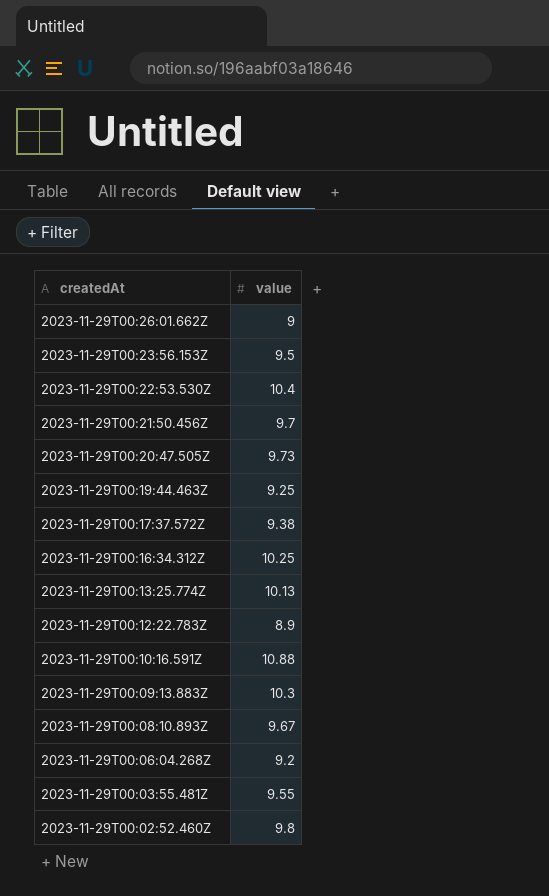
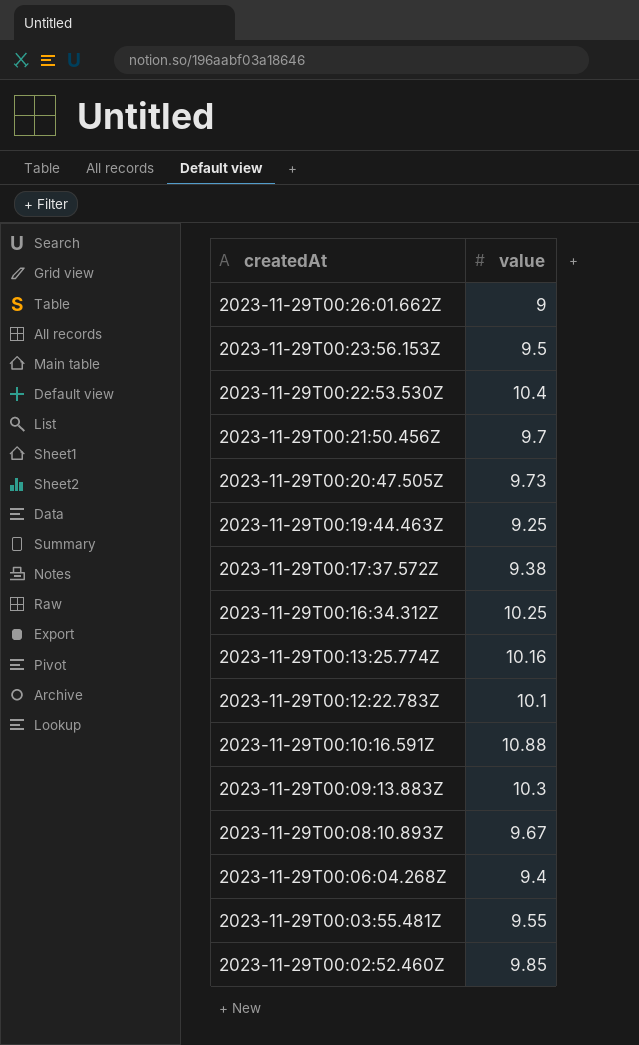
2023-11-29T00:13:25.774Z | value: 10.13 -> 10.16
2023-11-29T00:12:22.783Z | value: 8.9 -> 10.1
2023-11-29T00:06:04.268Z | value: 9.2 -> 9.4
2023-11-29T00:02:52.460Z | value: 9.8 -> 9.85

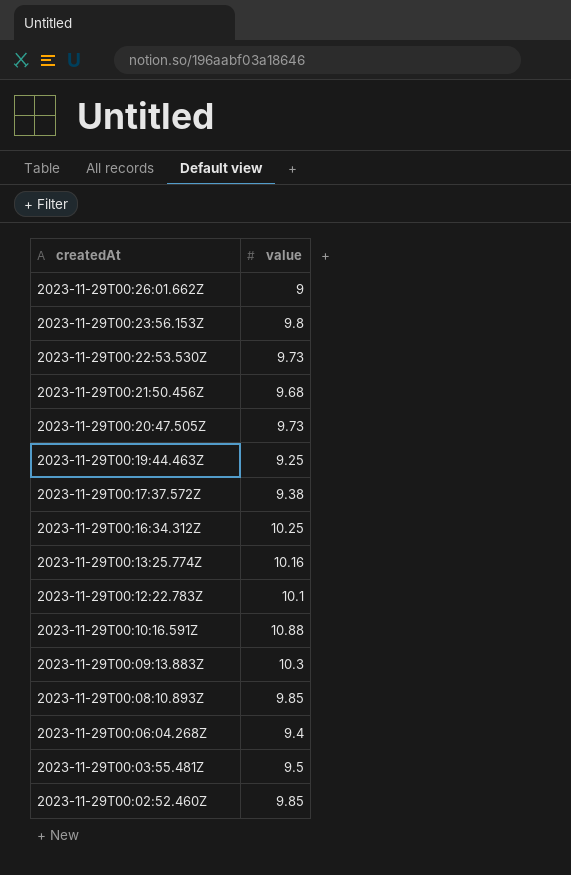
2023-11-29T00:23:56.153Z | value: 9.5 -> 9.8
2023-11-29T00:22:53.530Z | value: 10.4 -> 9.73
2023-11-29T00:21:50.456Z | value: 9.7 -> 9.68
2023-11-29T00:08:10.893Z | value: 9.67 -> 9.85
2023-11-29T00:03:55.481Z | value: 9.55 -> 9.5

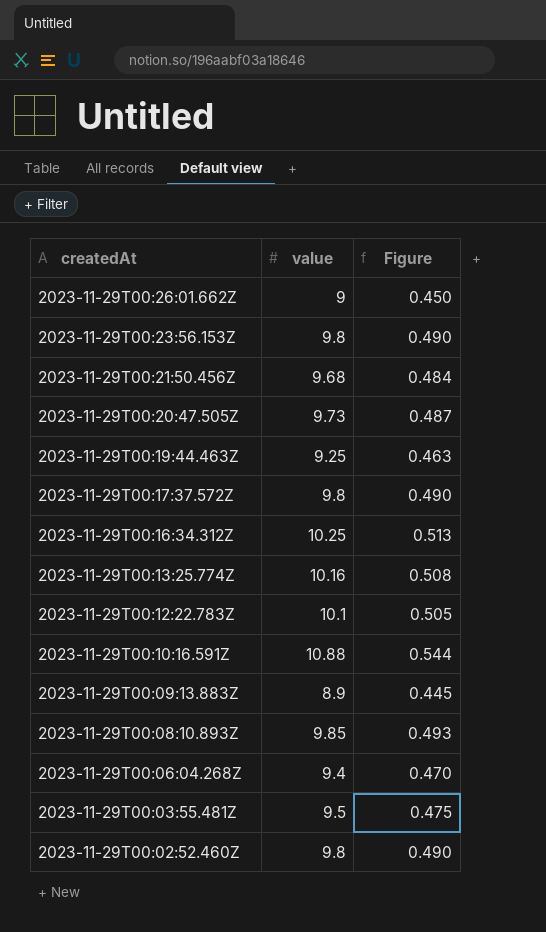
column Figure | formula: none -> [value] * 0.05
row 2023-11-29T00:22:53.530Z: 9.73 -> none
2023-11-29T00:17:37.572Z | value: 9.38 -> 9.8
2023-11-29T00:09:13.883Z | value: 10.3 -> 8.9
2023-11-29T00:02:52.460Z | value: 9.85 -> 9.8

